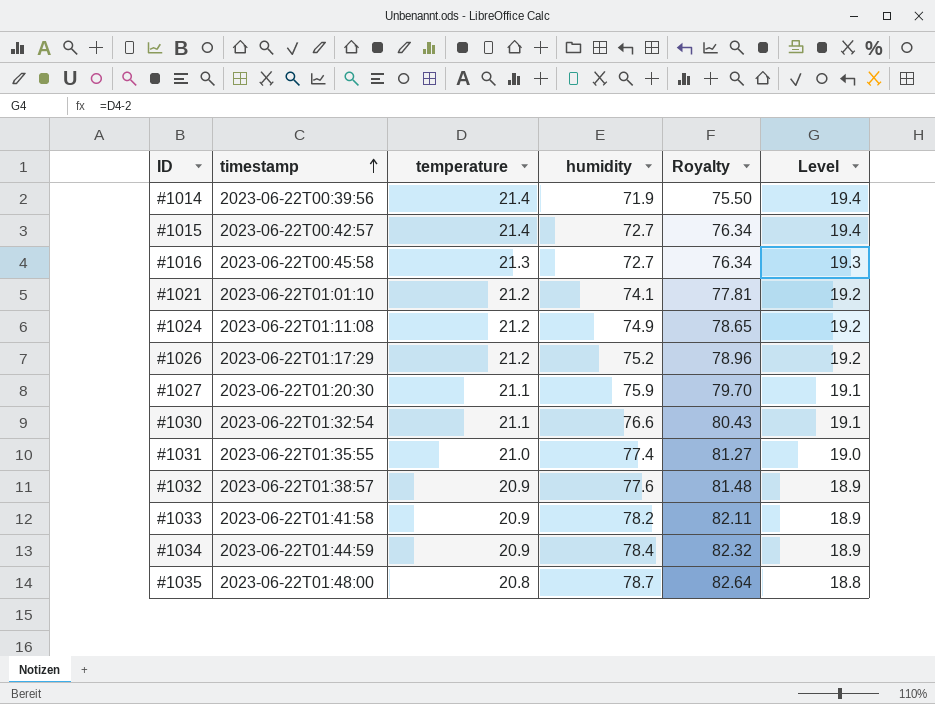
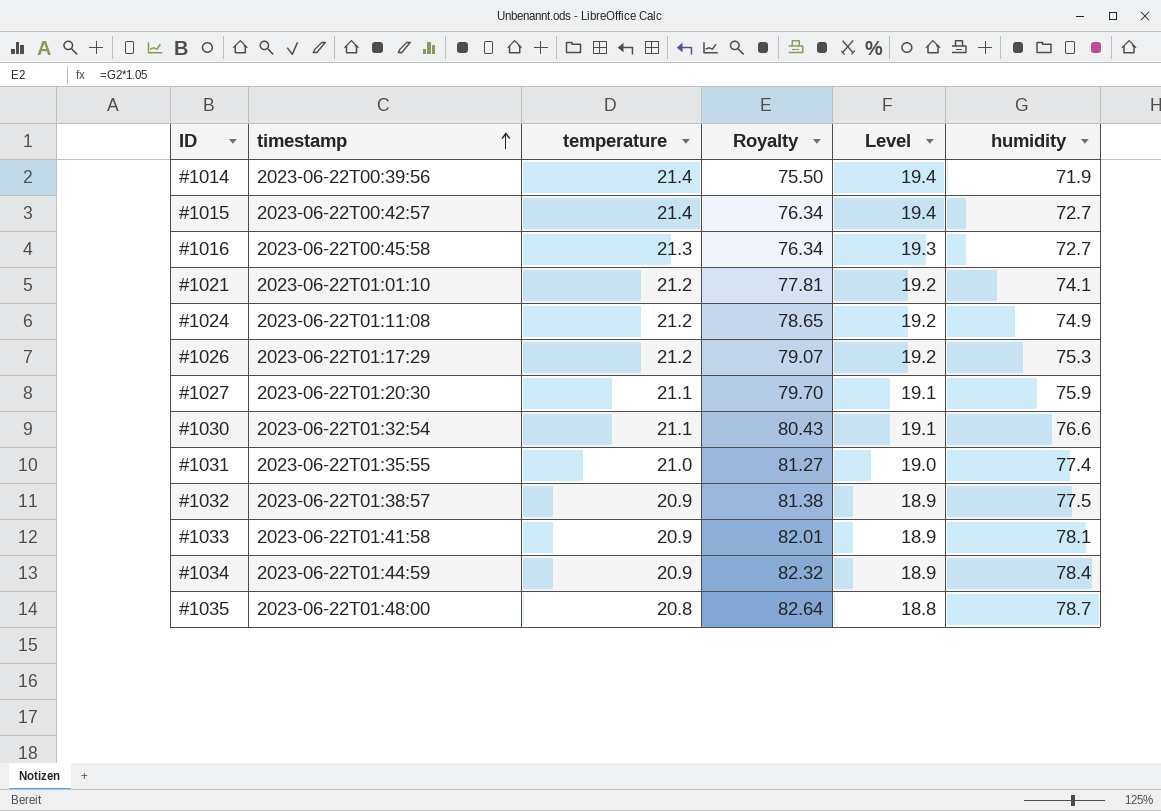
column humidity | position: 4 -> 6
#1026 | Royalty: 78.96 -> 79.07
#1026 | humidity: 75.2 -> 75.3
#1032 | Royalty: 81.48 -> 81.38
#1032 | humidity: 77.6 -> 77.5
#1033 | Royalty: 82.11 -> 82.01
#1033 | humidity: 78.2 -> 78.1

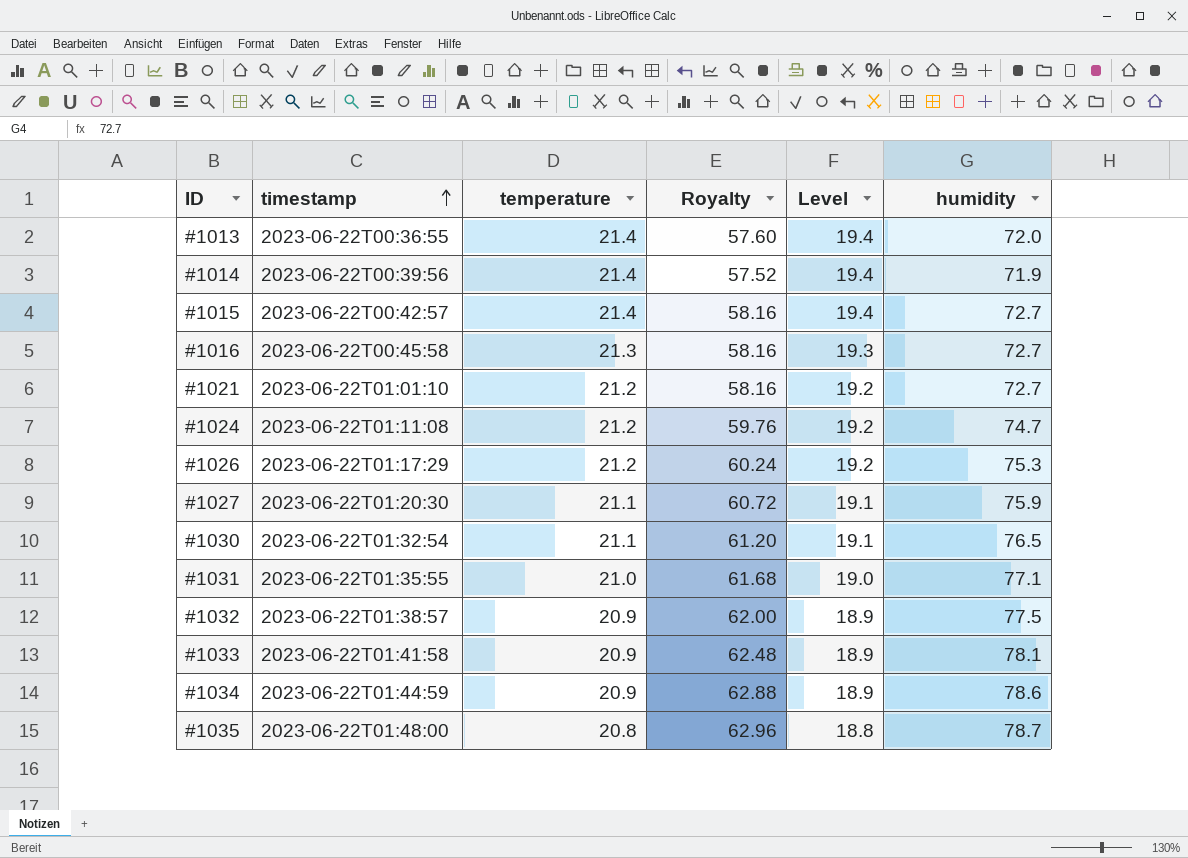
column Royalty | formula: [humidity] * 1.05 -> [humidity] * 0.8
row #1013: none -> 2023-06-22T00:36:55 | 21.4 | 57.60 | 19.4 | 72.0
#1021 | humidity: 74.1 -> 72.7
#1024 | humidity: 74.9 -> 74.7
#1030 | humidity: 76.6 -> 76.5
#1031 | humidity: 77.4 -> 77.1
#1034 | humidity: 78.4 -> 78.6

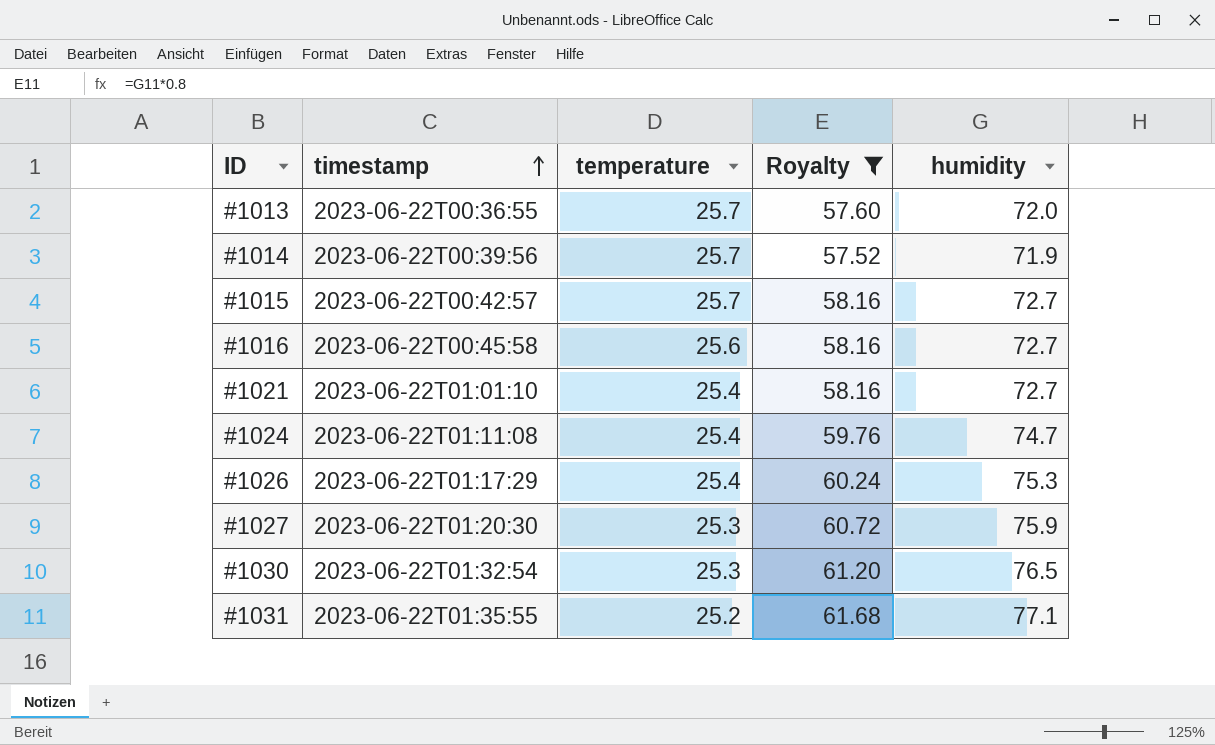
filter: none -> Royalty <= 61.68
column Level | formula: [temperature] - 2 -> none
#1013 | temperature: 21.4 -> 25.7
#1014 | temperature: 21.4 -> 25.7
#1015 | temperature: 21.4 -> 25.7
#1016 | temperature: 21.3 -> 25.6
#1021 | temperature: 21.2 -> 25.4
#1024 | temperature: 21.2 -> 25.4
#1026 | temperature: 21.2 -> 25.4
#1027 | temperature: 21.1 -> 25.3
#1030 | temperature: 21.1 -> 25.3
#1031 | temperature: 21.0 -> 25.2

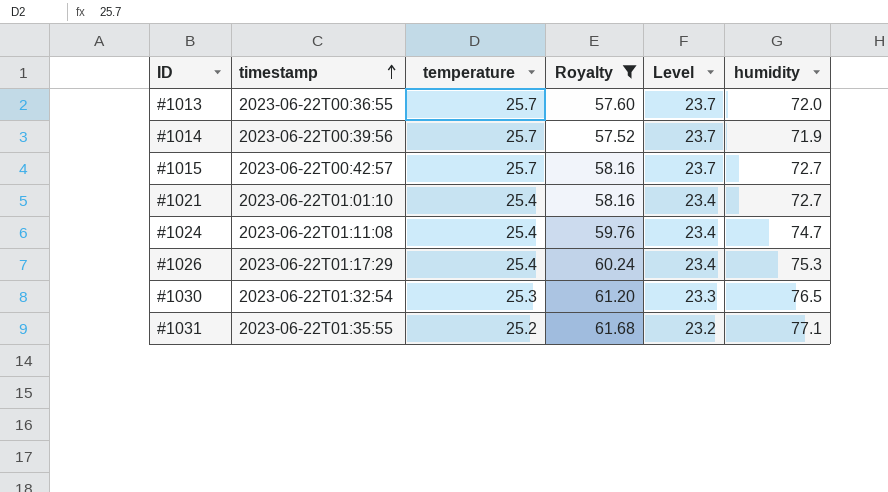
column Level | formula: none -> [temperature] - 2
row #1016: 2023-06-22T00:45:58 | 25.6 | 58.16 | 72.7 -> none
row #1027: 2023-06-22T01:20:30 | 25.3 | 60.72 | 75.9 -> none

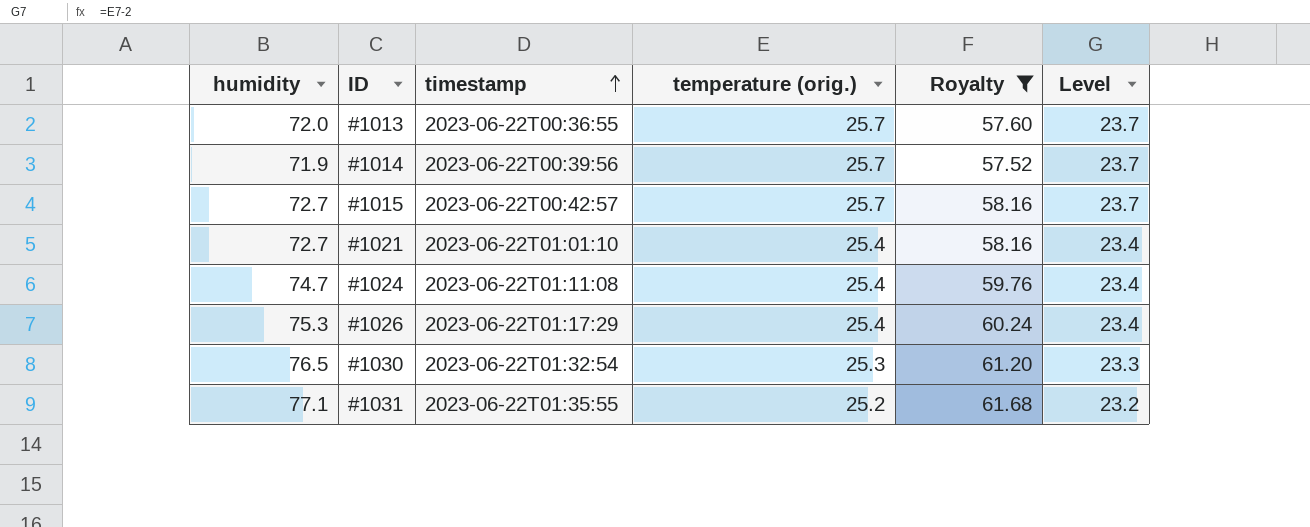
column humidity | position: 6 -> 1
column name: temperature -> temperature (orig.)

